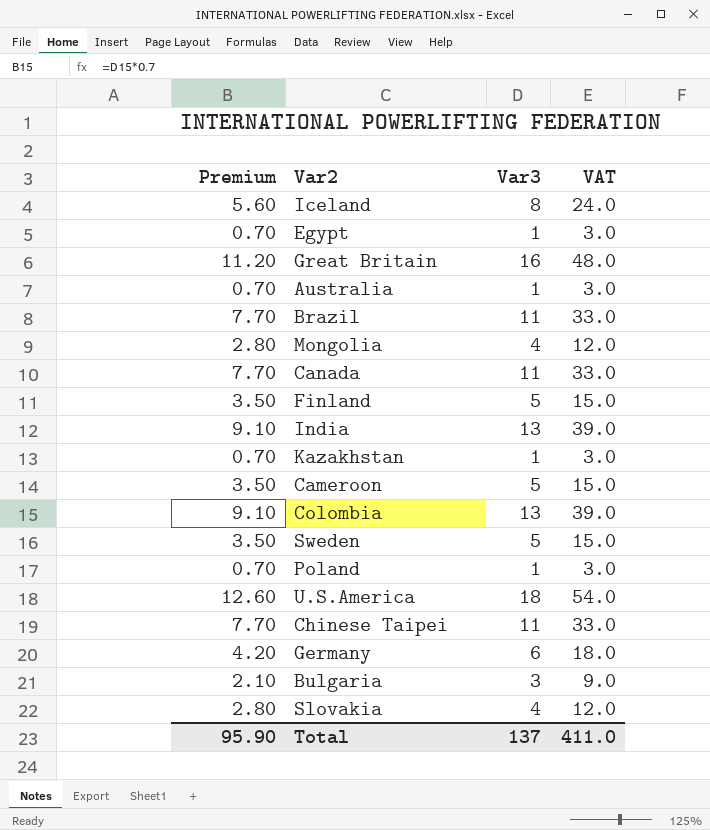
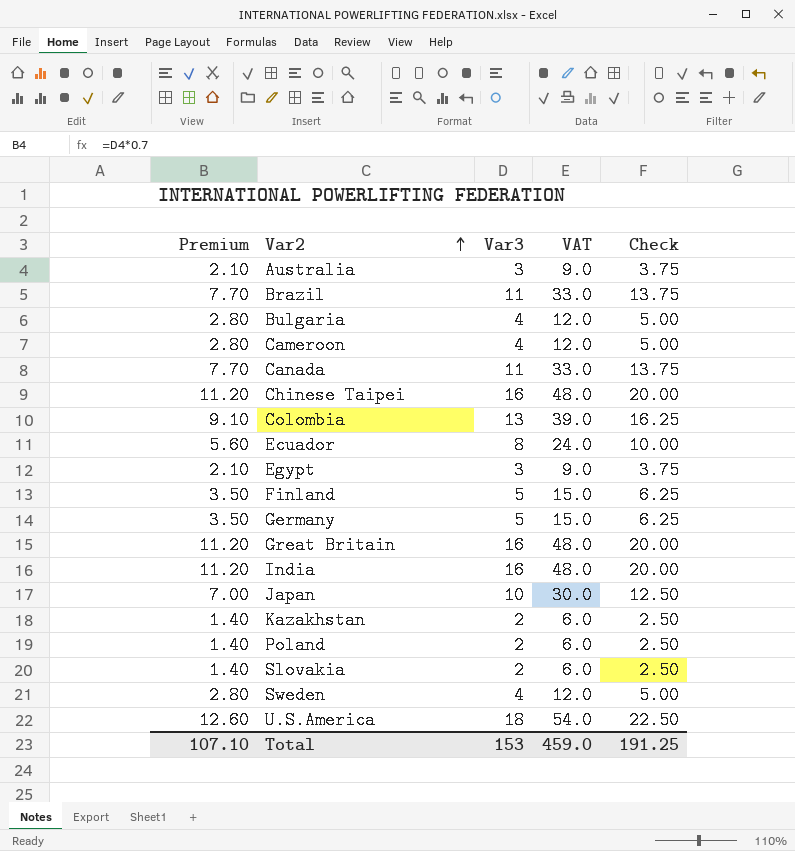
row order: none -> Var2 ascending
column Check | formula: none -> [Var3] * 1.25
row Iceland: 5.60 | 8 | 24.0 -> none
row Mongolia: 2.80 | 4 | 12.0 -> none
Australia | Premium: 0.70 -> 2.10
Australia | Var3: 1 -> 3
Australia | VAT: 3.0 -> 9.0
Bulgaria | Premium: 2.10 -> 2.80
Bulgaria | Var3: 3 -> 4
Bulgaria | VAT: 9.0 -> 12.0
Cameroon | Premium: 3.50 -> 2.80
Cameroon | Var3: 5 -> 4
Cameroon | VAT: 15.0 -> 12.0
Chinese Taipei | Premium: 7.70 -> 11.20
Chinese Taipei | Var3: 11 -> 16
Chinese Taipei | VAT: 33.0 -> 48.0
row Ecuador: none -> 5.60 | 8 | 24.0 | 10.00
Egypt | Premium: 0.70 -> 2.10
Egypt | Var3: 1 -> 3
Egypt | VAT: 3.0 -> 9.0
Germany | Premium: 4.20 -> 3.50
Germany | Var3: 6 -> 5
Germany | VAT: 18.0 -> 15.0
India | Premium: 9.10 -> 11.20
India | Var3: 13 -> 16
India | VAT: 39.0 -> 48.0
row Japan: none -> 7.00 | 10 | 30.0 | 12.50
Kazakhstan | Premium: 0.70 -> 1.40
Kazakhstan | Var3: 1 -> 2
Kazakhstan | VAT: 3.0 -> 6.0
Poland | Premium: 0.70 -> 1.40
Poland | Var3: 1 -> 2
Poland | VAT: 3.0 -> 6.0
Slovakia | Premium: 2.80 -> 1.40
Slovakia | Var3: 4 -> 2
Slovakia | VAT: 12.0 -> 6.0
Sweden | Premium: 3.50 -> 2.80
Sweden | Var3: 5 -> 4
Sweden | VAT: 15.0 -> 12.0
Total | Premium: 95.90 -> 107.10
Total | Var3: 137 -> 153
Total | VAT: 411.0 -> 459.0

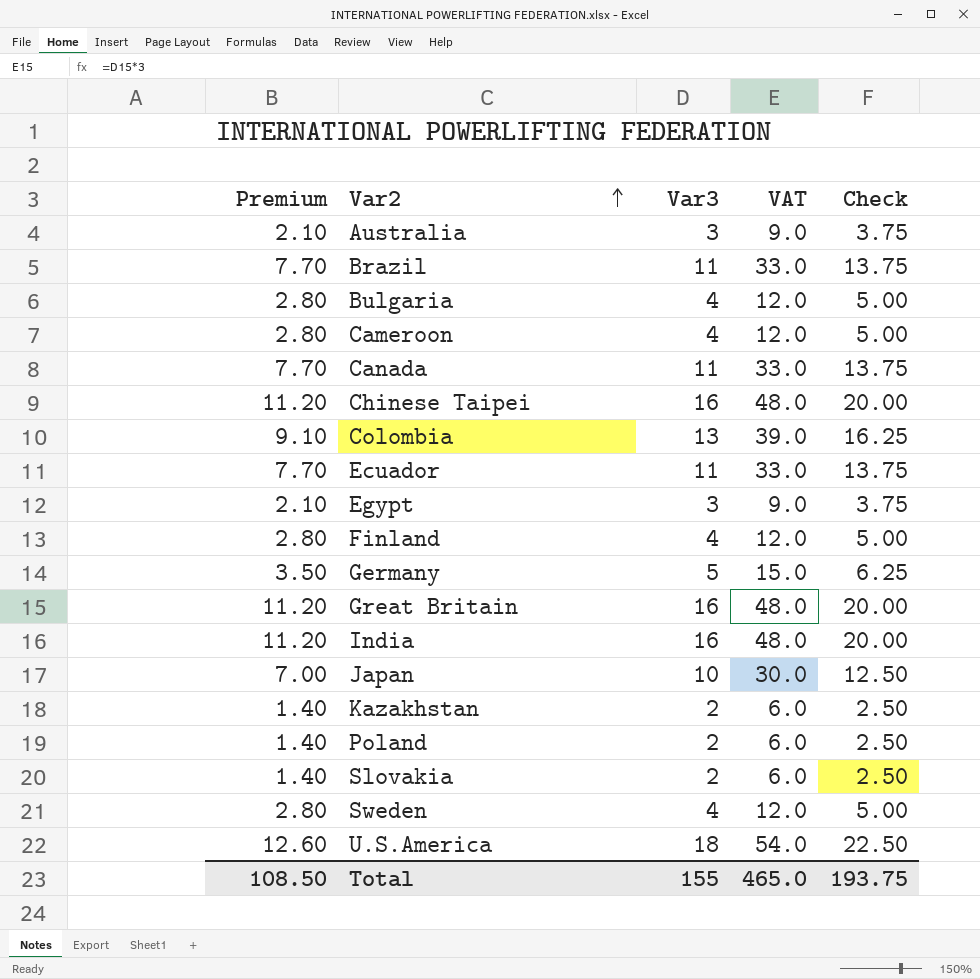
Ecuador | Premium: 5.60 -> 7.70
Ecuador | Var3: 8 -> 11
Ecuador | VAT: 24.0 -> 33.0
Ecuador | Check: 10.00 -> 13.75
Finland | Premium: 3.50 -> 2.80
Finland | Var3: 5 -> 4
Finland | VAT: 15.0 -> 12.0
Finland | Check: 6.25 -> 5.00
Total | Premium: 107.10 -> 108.50
Total | Var3: 153 -> 155
Total | VAT: 459.0 -> 465.0
Total | Check: 191.25 -> 193.75

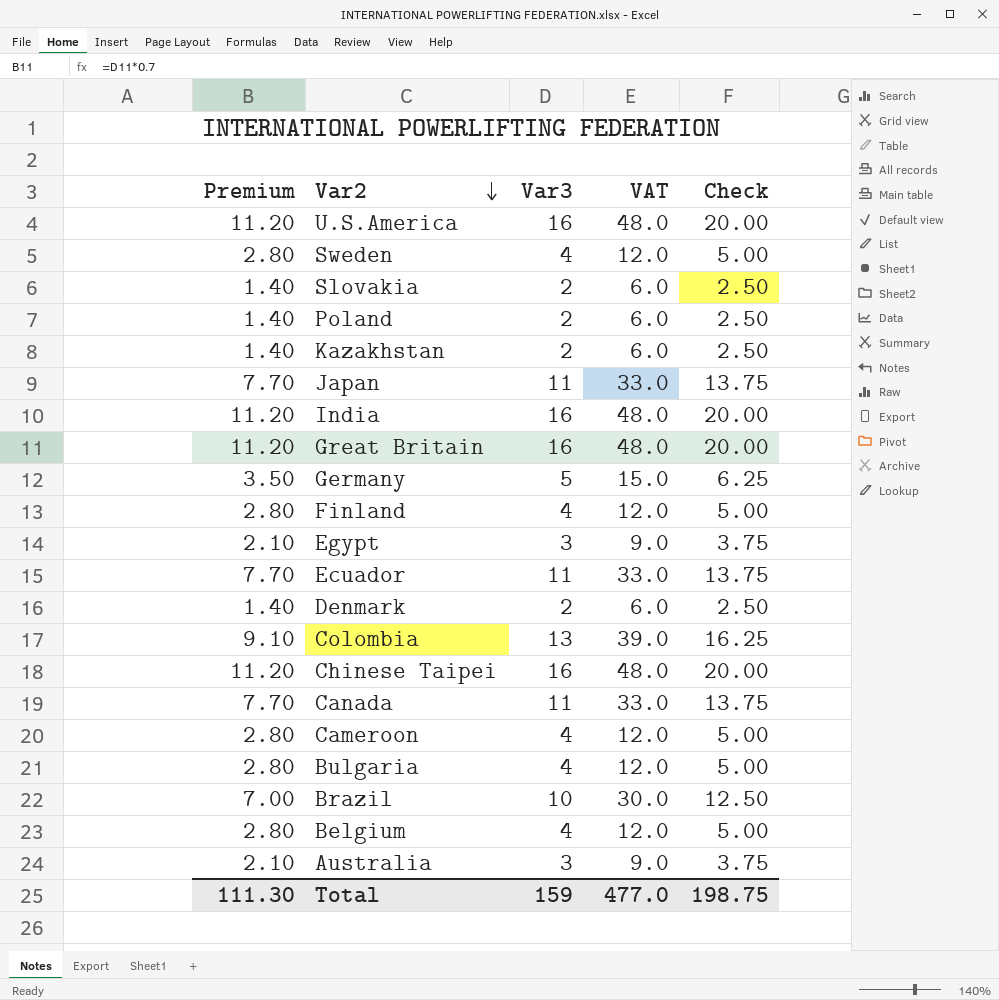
row order: Var2 ascending -> Var2 descending
U.S.America | Premium: 12.60 -> 11.20
U.S.America | Var3: 18 -> 16
U.S.America | VAT: 54.0 -> 48.0
U.S.America | Check: 22.50 -> 20.00
Japan | Premium: 7.00 -> 7.70
Japan | Var3: 10 -> 11
Japan | VAT: 30.0 -> 33.0
Japan | Check: 12.50 -> 13.75
row Denmark: none -> 1.40 | 2 | 6.0 | 2.50
Brazil | Premium: 7.70 -> 7.00
Brazil | Var3: 11 -> 10
Brazil | VAT: 33.0 -> 30.0
Brazil | Check: 13.75 -> 12.50
row Belgium: none -> 2.80 | 4 | 12.0 | 5.00
Total | Premium: 108.50 -> 111.30
Total | Var3: 155 -> 159
Total | VAT: 465.0 -> 477.0
Total | Check: 193.75 -> 198.75

